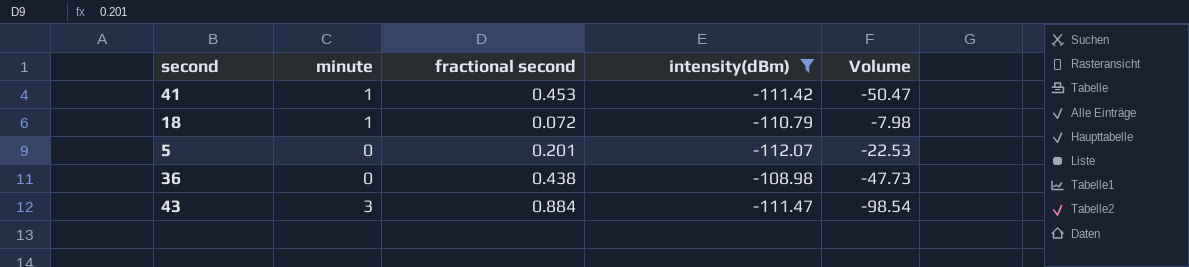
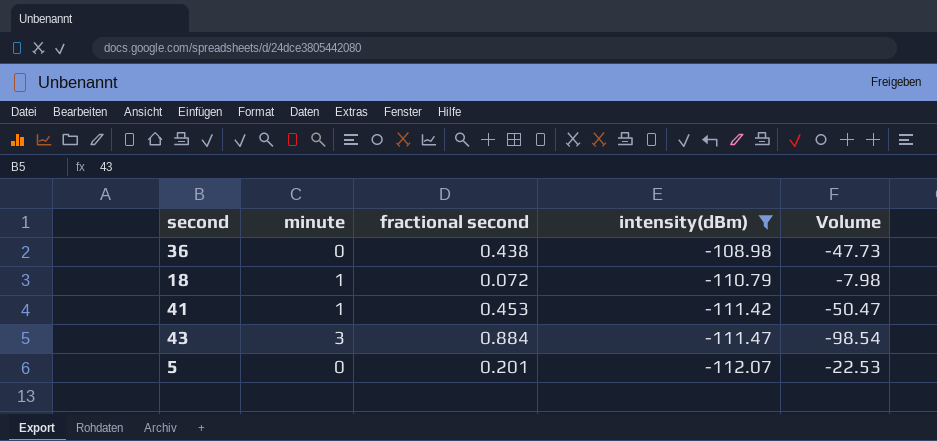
row order: none -> intensity(dBm) descending

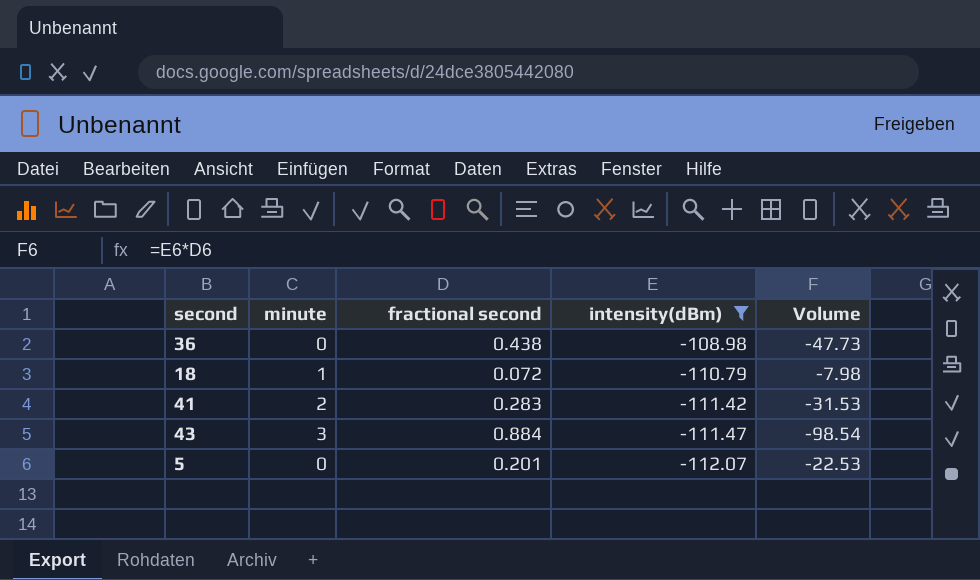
41 | minute: 1 -> 2
41 | fractional second: 0.453 -> 0.283
41 | Volume: -50.47 -> -31.53

